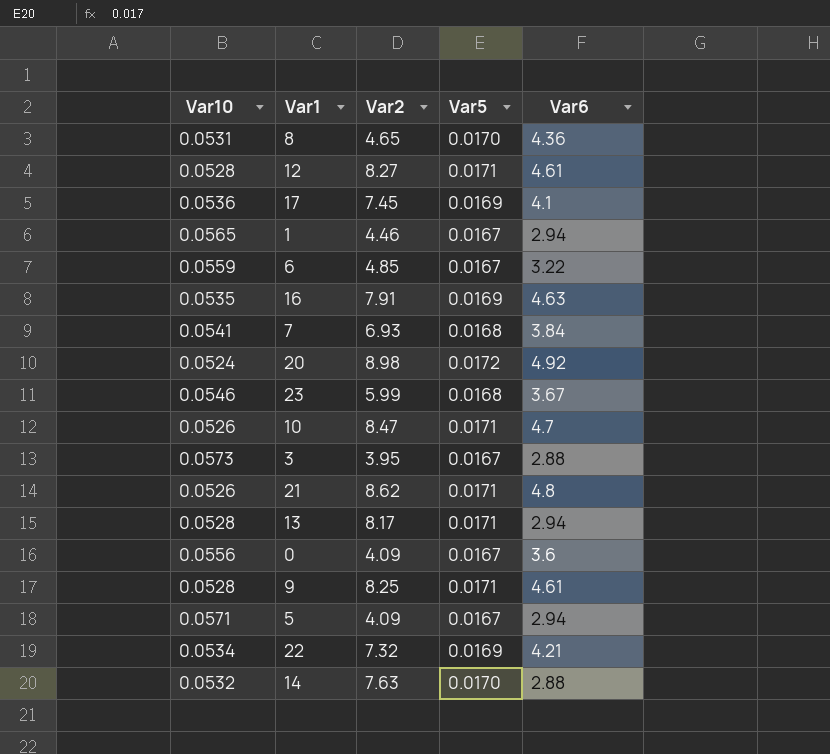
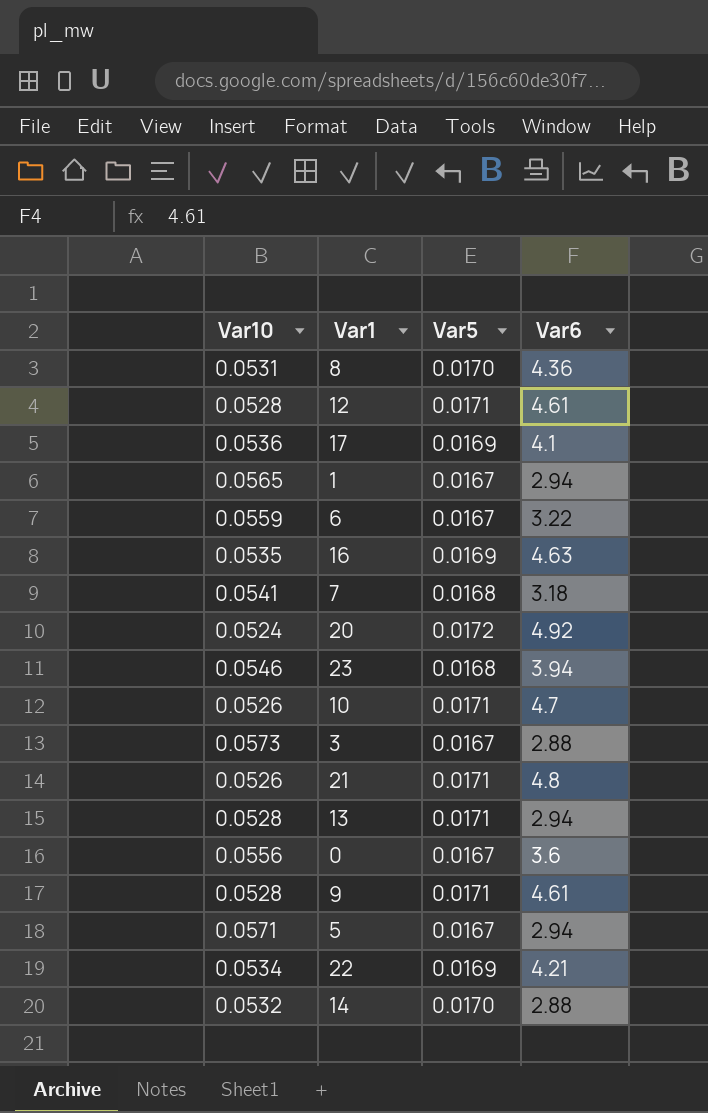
column Var2 | position: 3 -> none
7 | Var6: 3.84 -> 3.18
23 | Var6: 3.67 -> 3.94

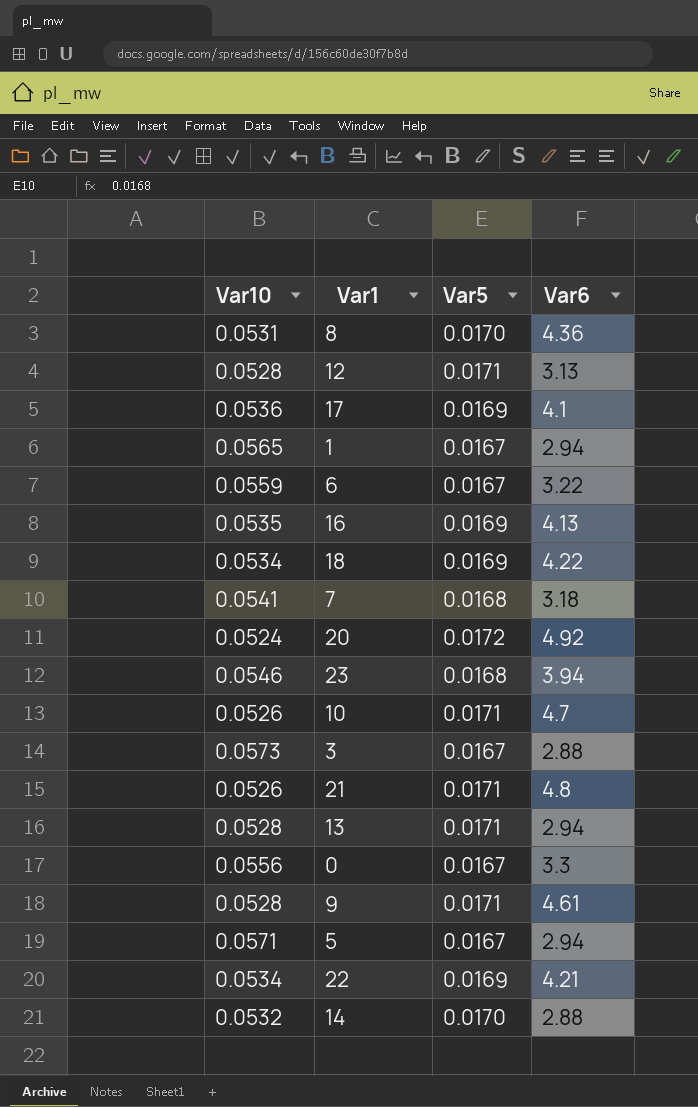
12 | Var6: 4.61 -> 3.13
16 | Var6: 4.63 -> 4.13
row 18: none -> 0.0534 | 0.0169 | 4.22
0 | Var6: 3.6 -> 3.3

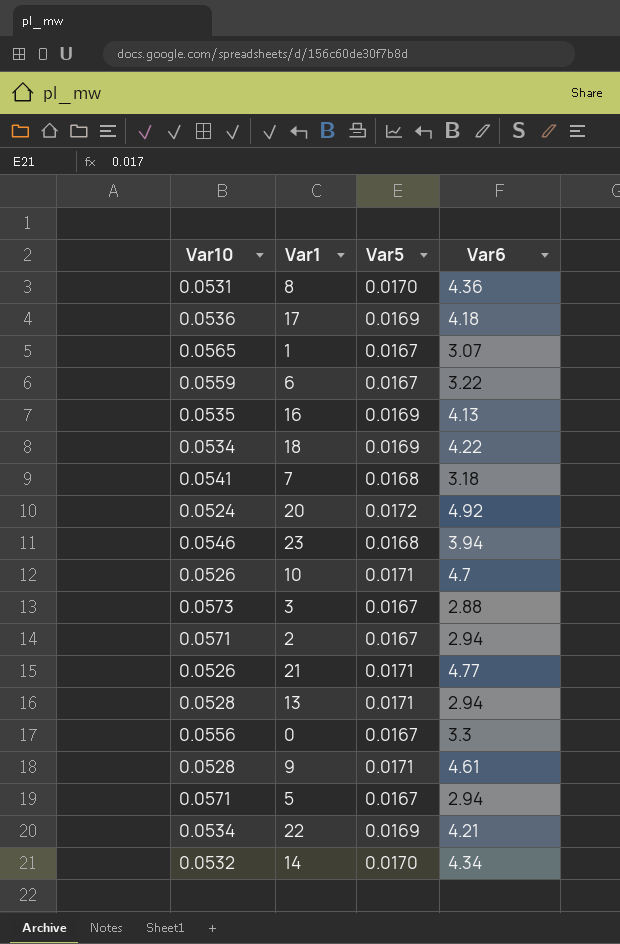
row 12: 0.0528 | 0.0171 | 3.13 -> none
17 | Var6: 4.1 -> 4.18
1 | Var6: 2.94 -> 3.07
row 2: none -> 0.0571 | 0.0167 | 2.94
21 | Var6: 4.8 -> 4.77
14 | Var6: 2.88 -> 4.34

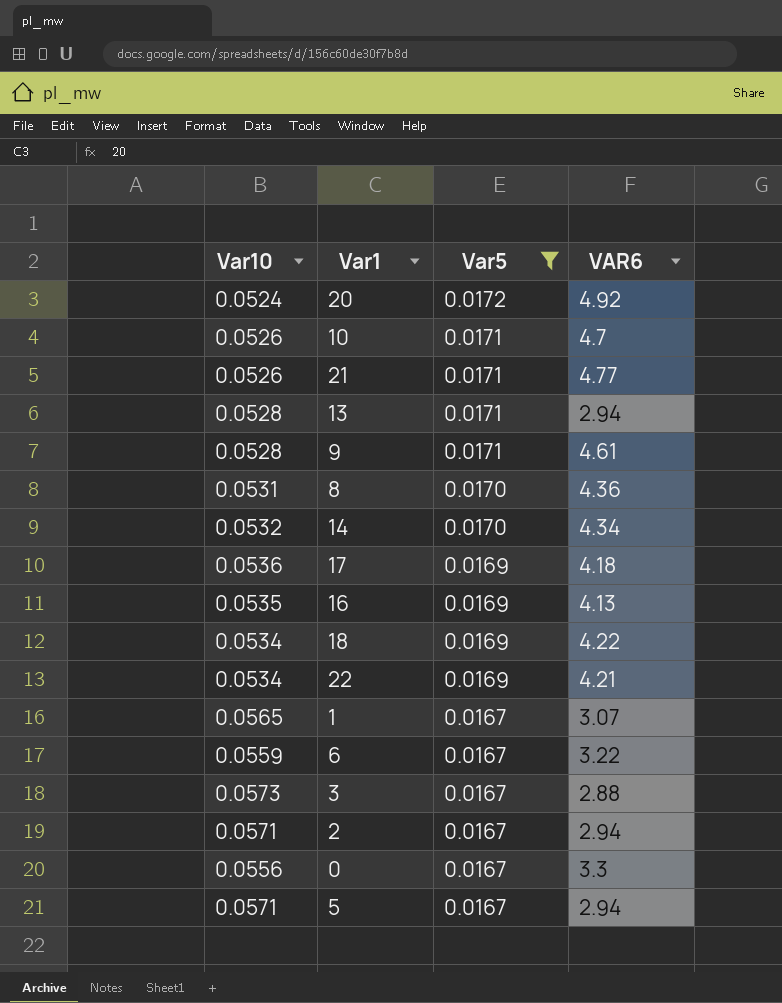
filter: none -> Var5 != 0.0168
row order: none -> Var5 descending
column name: Var6 -> VAR6

